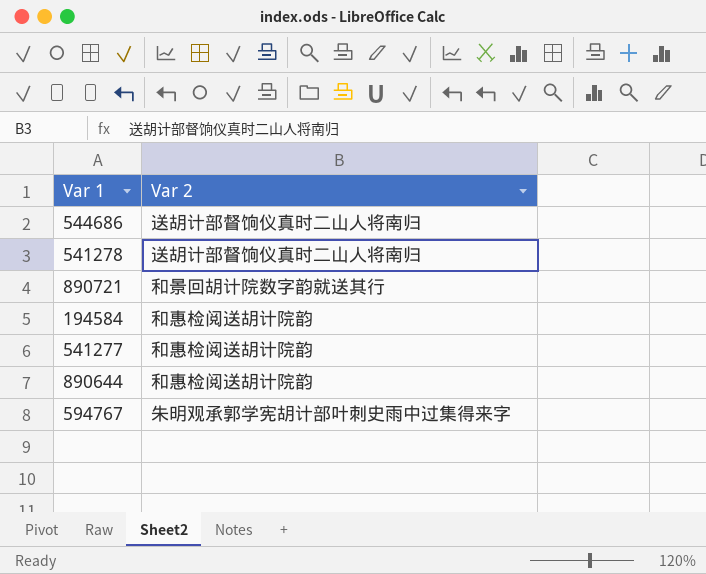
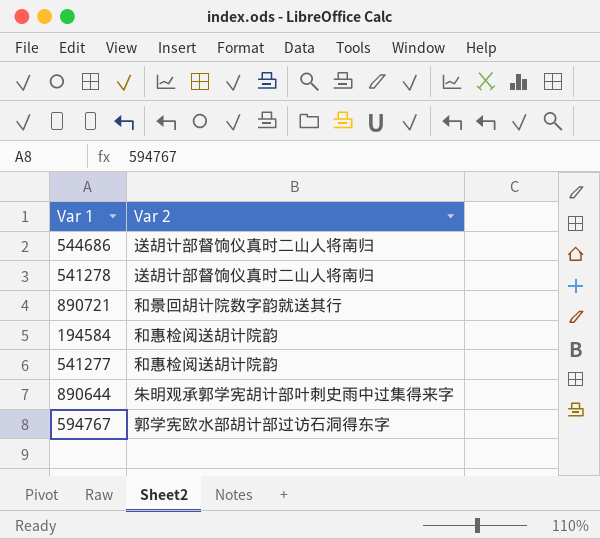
890644 | Var 2: 和惠检阅送胡计院韵 -> 朱明观承郭学宪胡计部叶刺史雨中过集得来字
594767 | Var 2: 朱明观承郭学宪胡计部叶刺史雨中过集得来字 -> 郭学宪欧水部胡计部过访石洞得东字

